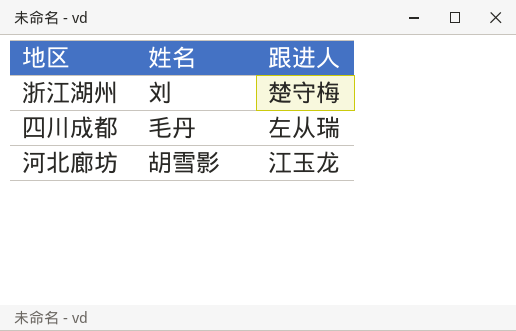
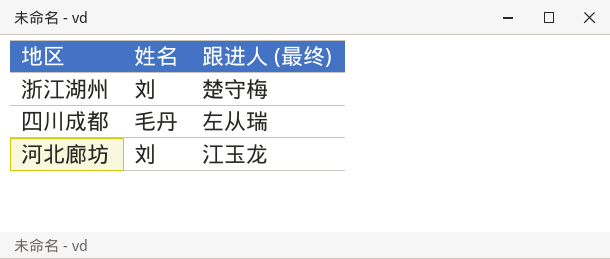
column name: 跟进人 -> 跟进人 (最终)
河北廊坊 | 姓名: 胡雪影 -> 刘

